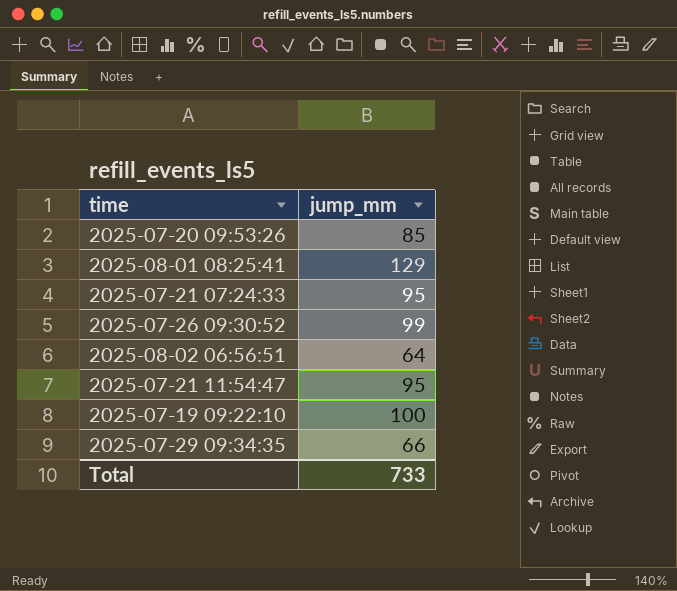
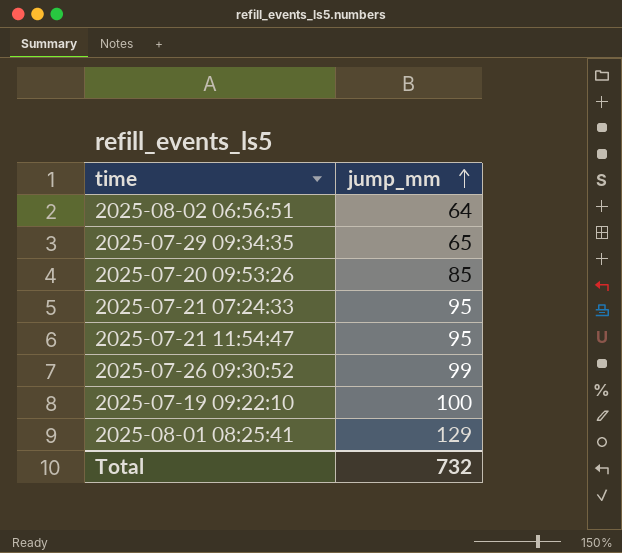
row order: none -> jump_mm ascending
2025-07-29 09:34:35 | jump_mm: 66 -> 65
Total | jump_mm: 733 -> 732

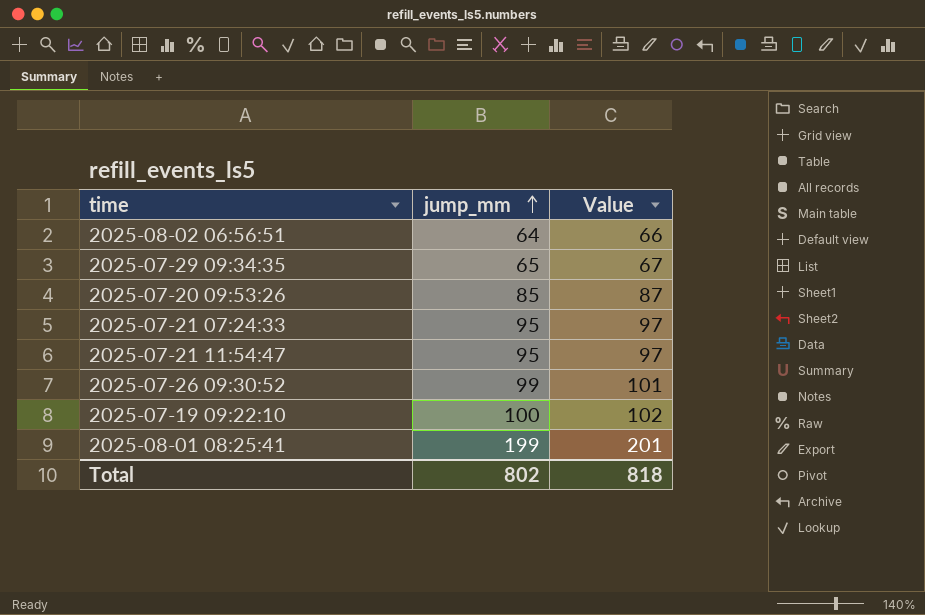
column Value | formula: none -> [jump_mm] + 2
2025-08-01 08:25:41 | jump_mm: 129 -> 199
Total | jump_mm: 732 -> 802

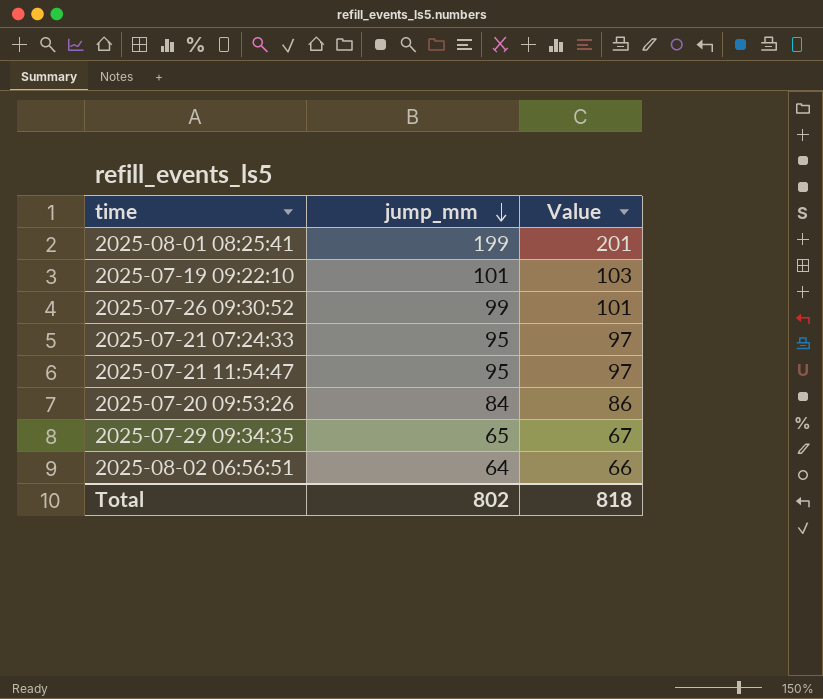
row order: jump_mm ascending -> jump_mm descending
2025-07-19 09:22:10 | jump_mm: 100 -> 101
2025-07-19 09:22:10 | Value: 102 -> 103
2025-07-20 09:53:26 | jump_mm: 85 -> 84
2025-07-20 09:53:26 | Value: 87 -> 86

